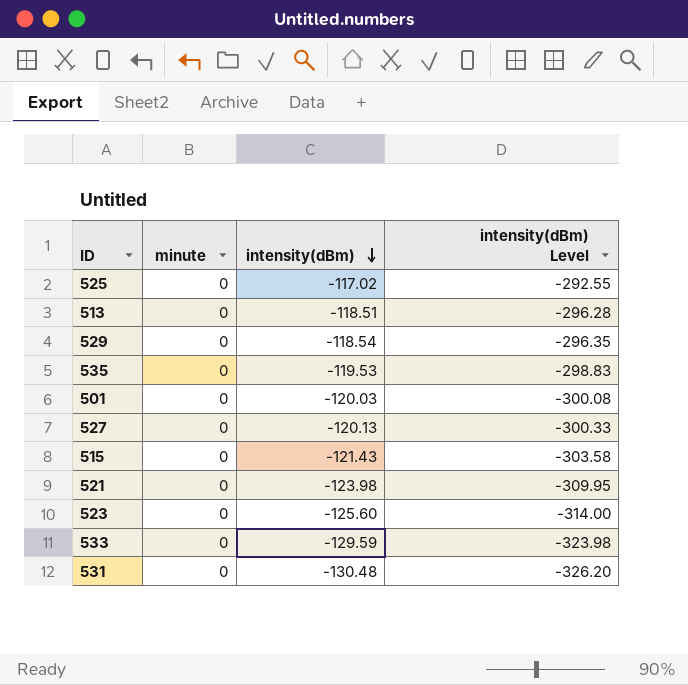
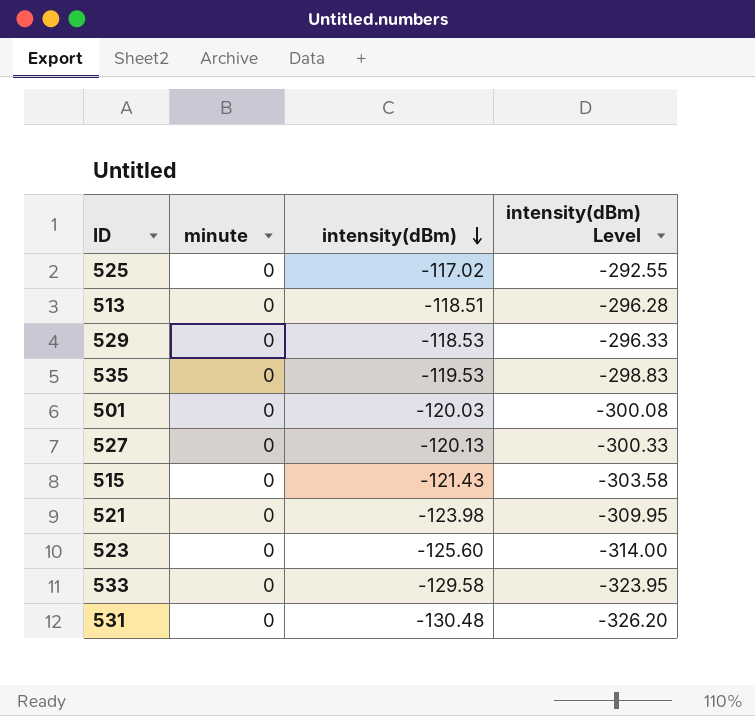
529 | intensity(dBm): -118.54 -> -118.53
529 | intensity(dBm) Level: -296.35 -> -296.33
533 | intensity(dBm): -129.59 -> -129.58
533 | intensity(dBm) Level: -323.98 -> -323.95

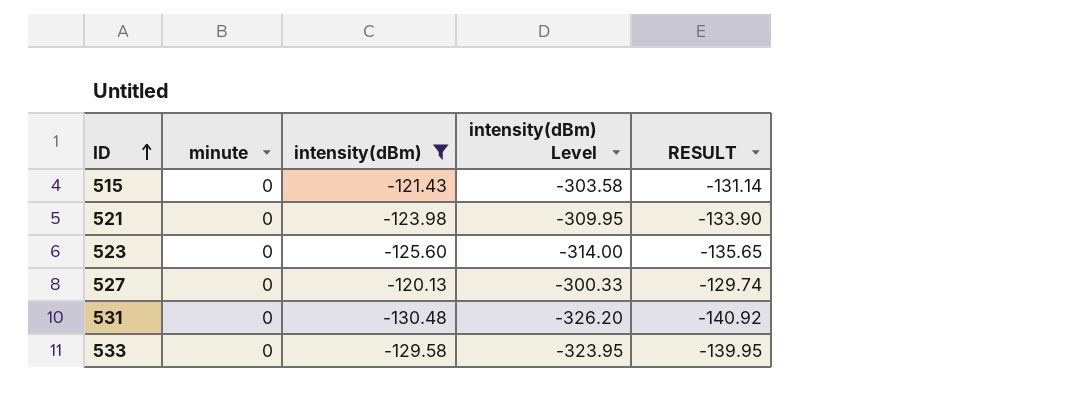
filter: none -> intensity(dBm) <= -120.13
row order: intensity(dBm) descending -> ID ascending
column RESULT | formula: none -> [intensity(dBm)] * 1.08

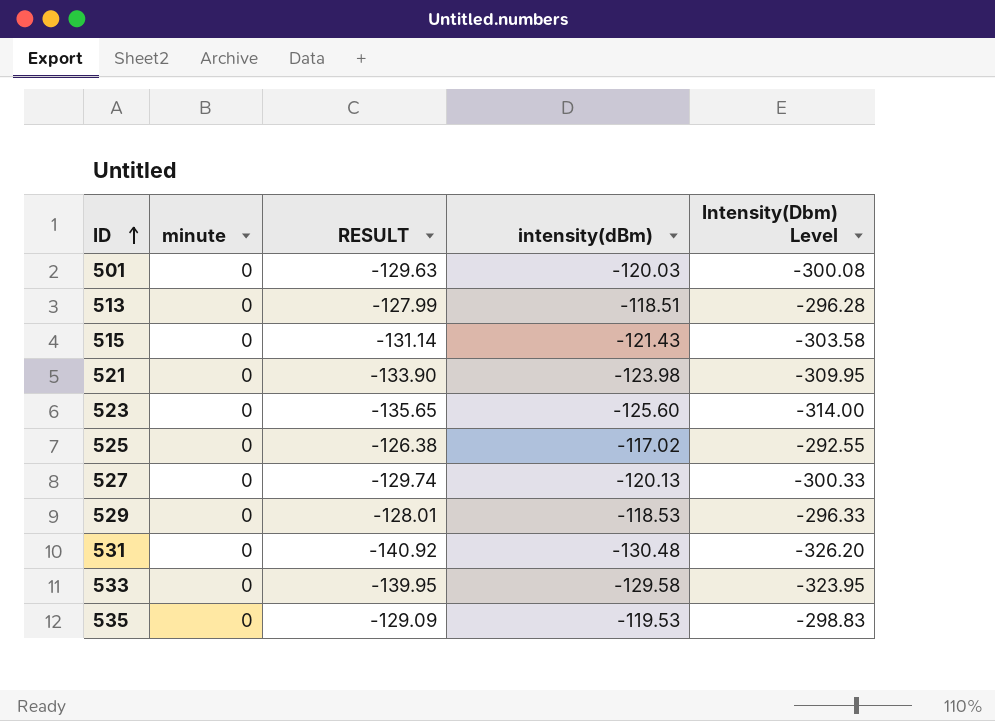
filter: intensity(dBm) <= -120.13 -> none
column RESULT | position: 5 -> 3
column name: intensity(dBm) Level -> Intensity(Dbm) Level

